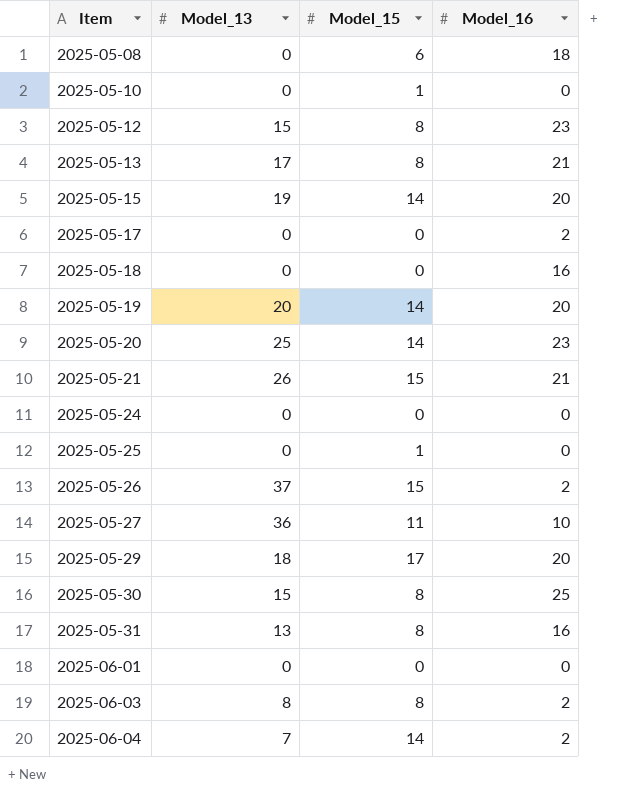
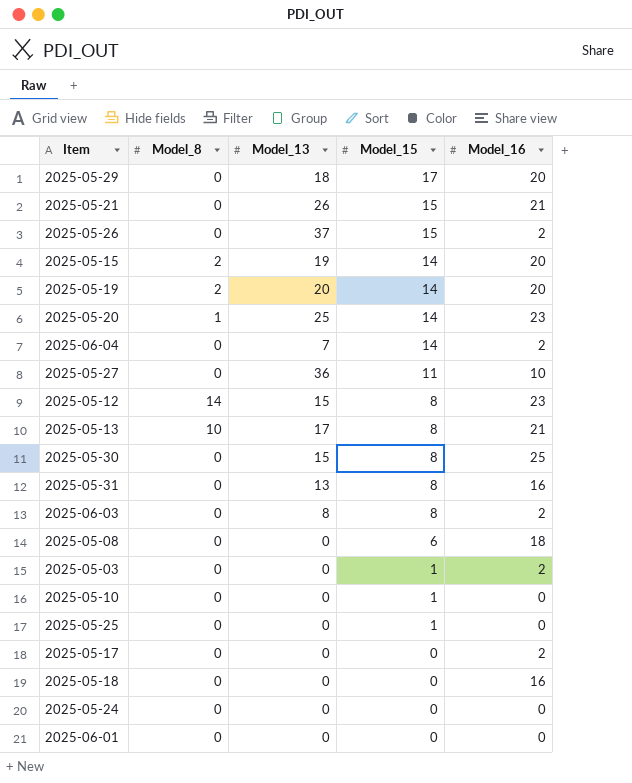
row order: Item ascending -> Model_15 descending
column Model_8 | position: none -> 2
row 2025-05-03: none -> 0 | 0 | 1 | 2

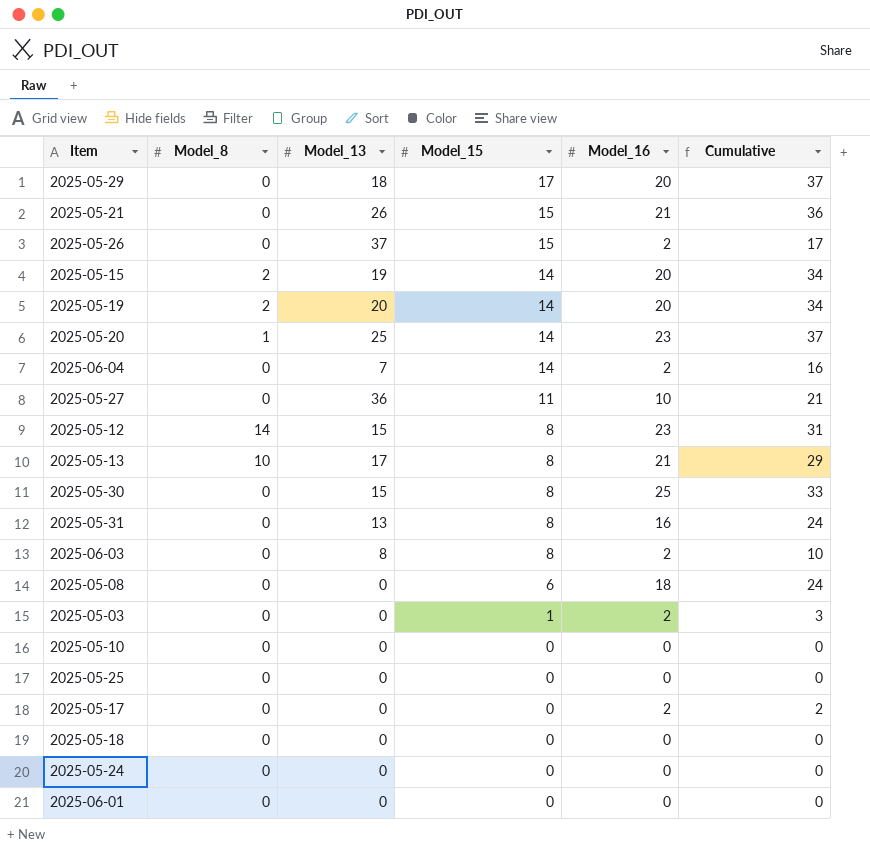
column Cumulative | formula: none -> [Model_15] + [Model_16]
2025-05-10 | Model_15: 1 -> 0
2025-05-25 | Model_15: 1 -> 0
2025-05-18 | Model_16: 16 -> 0

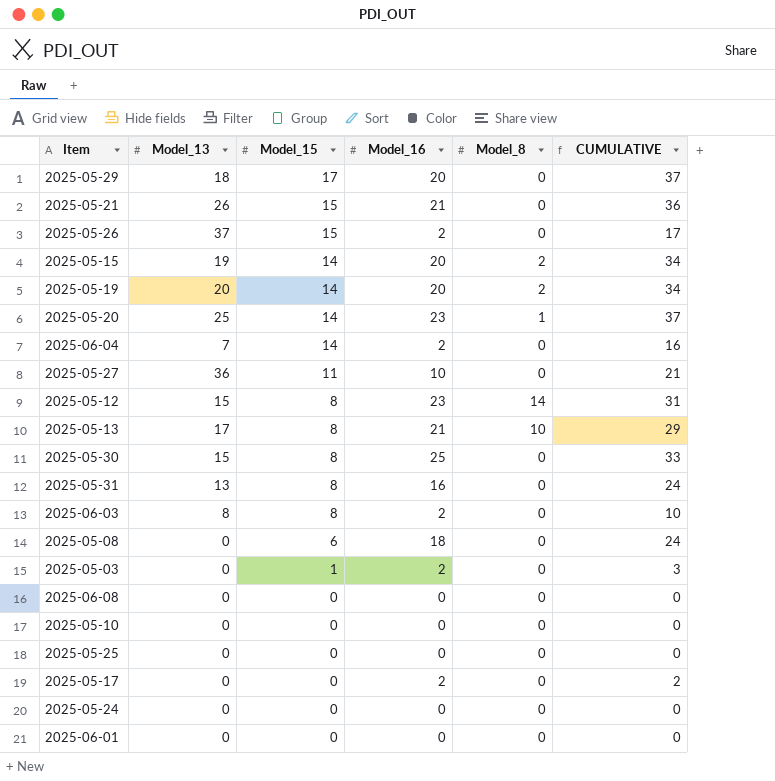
column Model_8 | position: 2 -> 5
column name: Cumulative -> CUMULATIVE
row 2025-05-18: 0 | 0 | 0 | 0 | 0 -> none
row 2025-06-08: none -> 0 | 0 | 0 | 0 | 0

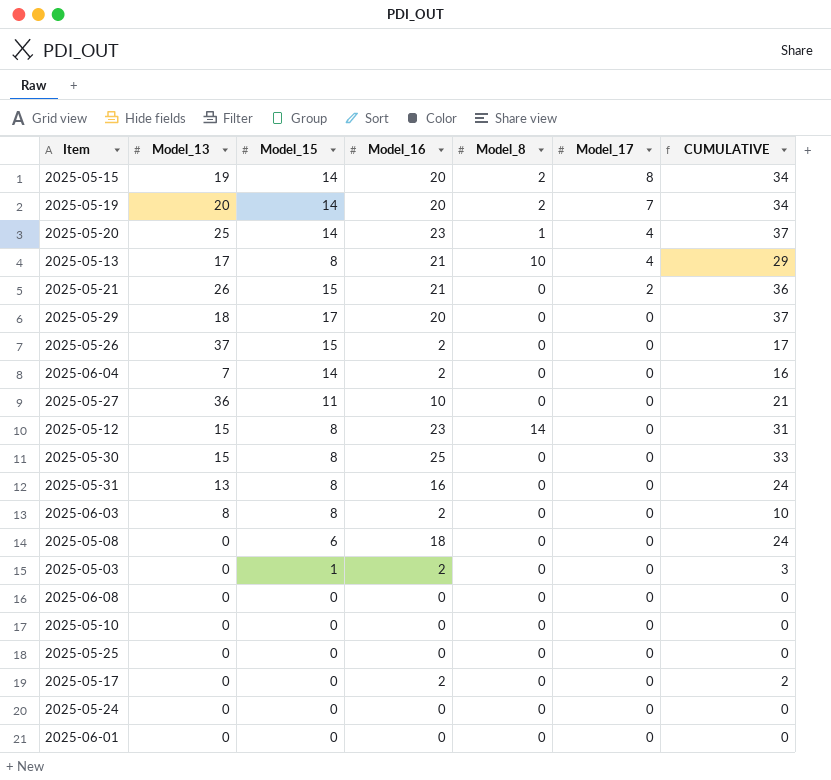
row order: Model_15 descending -> Model_17 descending
column Model_17 | position: none -> 6

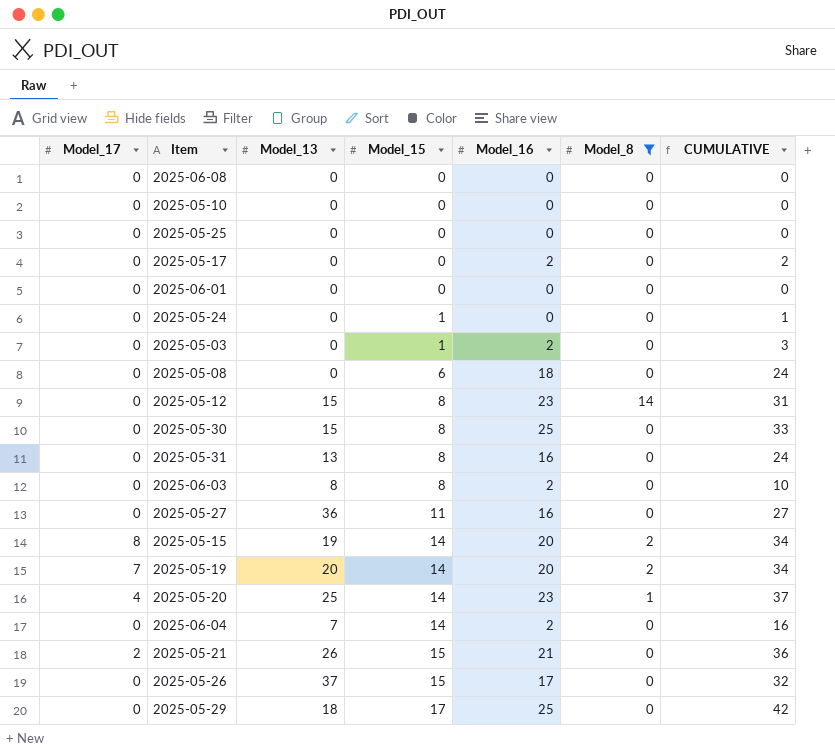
filter: none -> Model_8 != 10
row order: Model_17 descending -> Model_15 ascending
column Model_17 | position: 6 -> 1
2025-05-24 | Model_15: 0 -> 1
2025-05-24 | CUMULATIVE: 0 -> 1
2025-05-27 | Model_16: 10 -> 16
2025-05-27 | CUMULATIVE: 21 -> 27
2025-05-26 | Model_16: 2 -> 17
2025-05-26 | CUMULATIVE: 17 -> 32
2025-05-29 | Model_16: 20 -> 25
2025-05-29 | CUMULATIVE: 37 -> 42

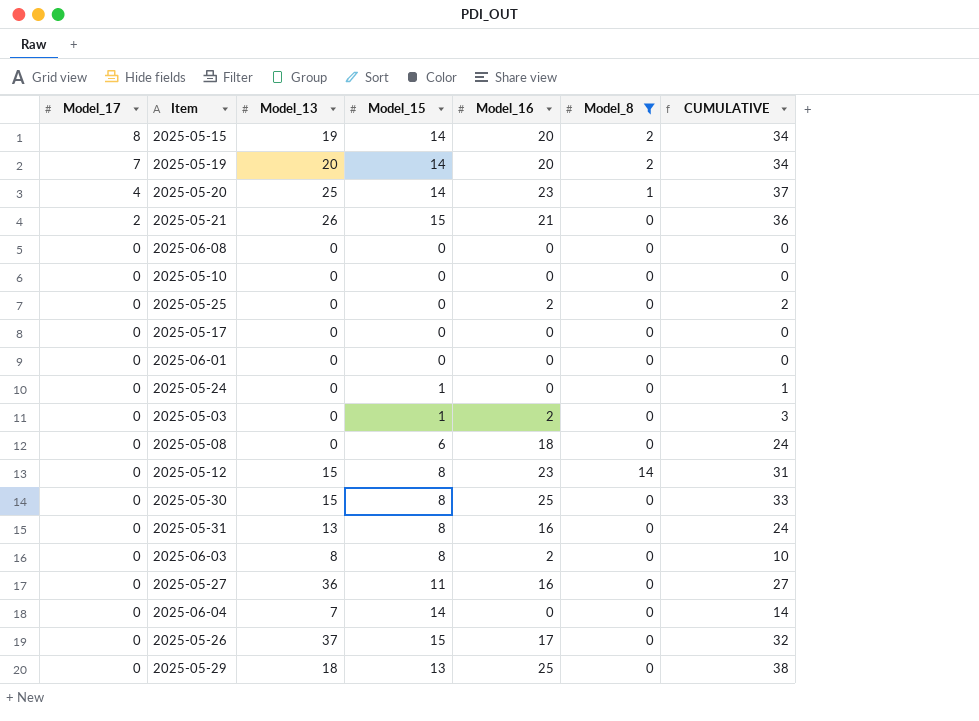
row order: Model_15 ascending -> Model_17 descending
2025-05-25 | Model_16: 0 -> 2
2025-05-25 | CUMULATIVE: 0 -> 2
2025-05-17 | Model_16: 2 -> 0
2025-05-17 | CUMULATIVE: 2 -> 0
2025-06-04 | Model_16: 2 -> 0
2025-06-04 | CUMULATIVE: 16 -> 14
2025-05-29 | Model_15: 17 -> 13
2025-05-29 | CUMULATIVE: 42 -> 38

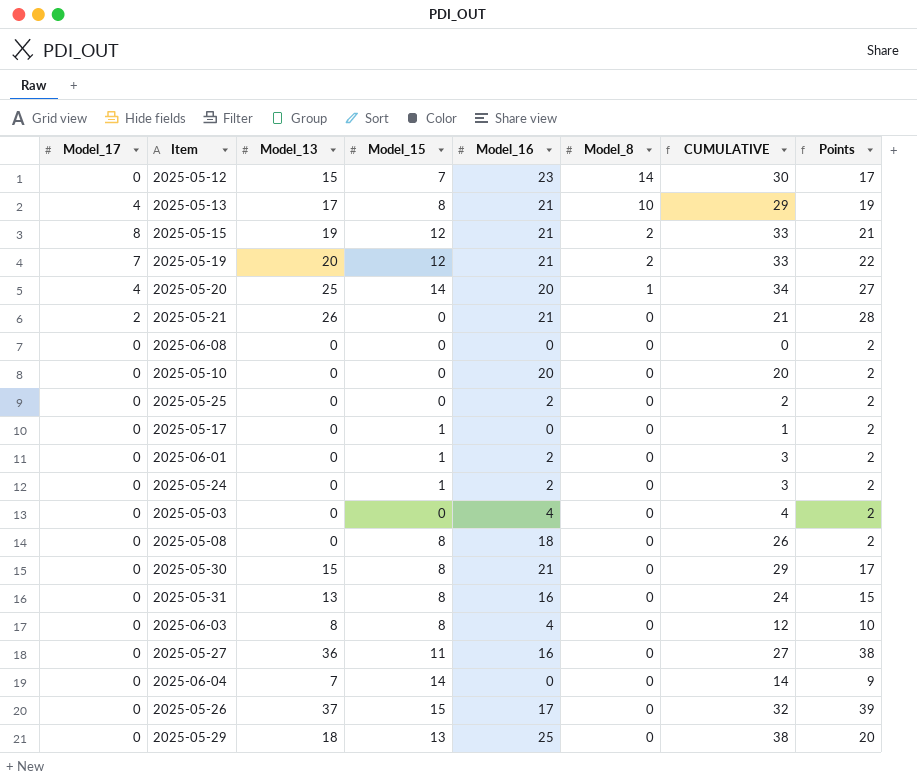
filter: Model_8 != 10 -> none
row order: Model_17 descending -> Model_8 descending
column Points | formula: none -> [Model_13] + 2
2025-05-12 | Model_15: 8 -> 7
2025-05-12 | CUMULATIVE: 31 -> 30
2025-05-15 | Model_15: 14 -> 12
2025-05-15 | Model_16: 20 -> 21
2025-05-15 | CUMULATIVE: 34 -> 33
2025-05-19 | Model_15: 14 -> 12
2025-05-19 | Model_16: 20 -> 21
2025-05-19 | CUMULATIVE: 34 -> 33
2025-05-20 | Model_16: 23 -> 20
2025-05-20 | CUMULATIVE: 37 -> 34
2025-05-21 | Model_15: 15 -> 0
2025-05-21 | CUMULATIVE: 36 -> 21
2025-05-10 | Model_16: 0 -> 20
2025-05-10 | CUMULATIVE: 0 -> 20
2025-05-17 | Model_15: 0 -> 1
2025-05-17 | CUMULATIVE: 0 -> 1
2025-06-01 | Model_15: 0 -> 1
2025-06-01 | Model_16: 0 -> 2
2025-06-01 | CUMULATIVE: 0 -> 3
2025-05-24 | Model_16: 0 -> 2
2025-05-24 | CUMULATIVE: 1 -> 3
2025-05-03 | Model_15: 1 -> 0
2025-05-03 | Model_16: 2 -> 4
2025-05-03 | CUMULATIVE: 3 -> 4
2025-05-08 | Model_15: 6 -> 8
2025-05-08 | CUMULATIVE: 24 -> 26
2025-05-30 | Model_16: 25 -> 21
2025-05-30 | CUMULATIVE: 33 -> 29
2025-06-03 | Model_16: 2 -> 4
2025-06-03 | CUMULATIVE: 10 -> 12

